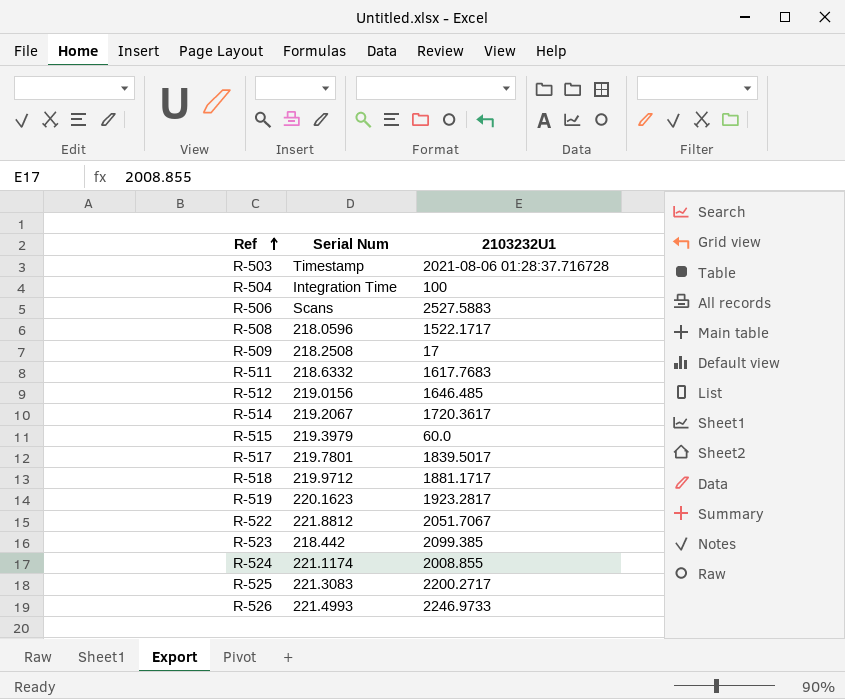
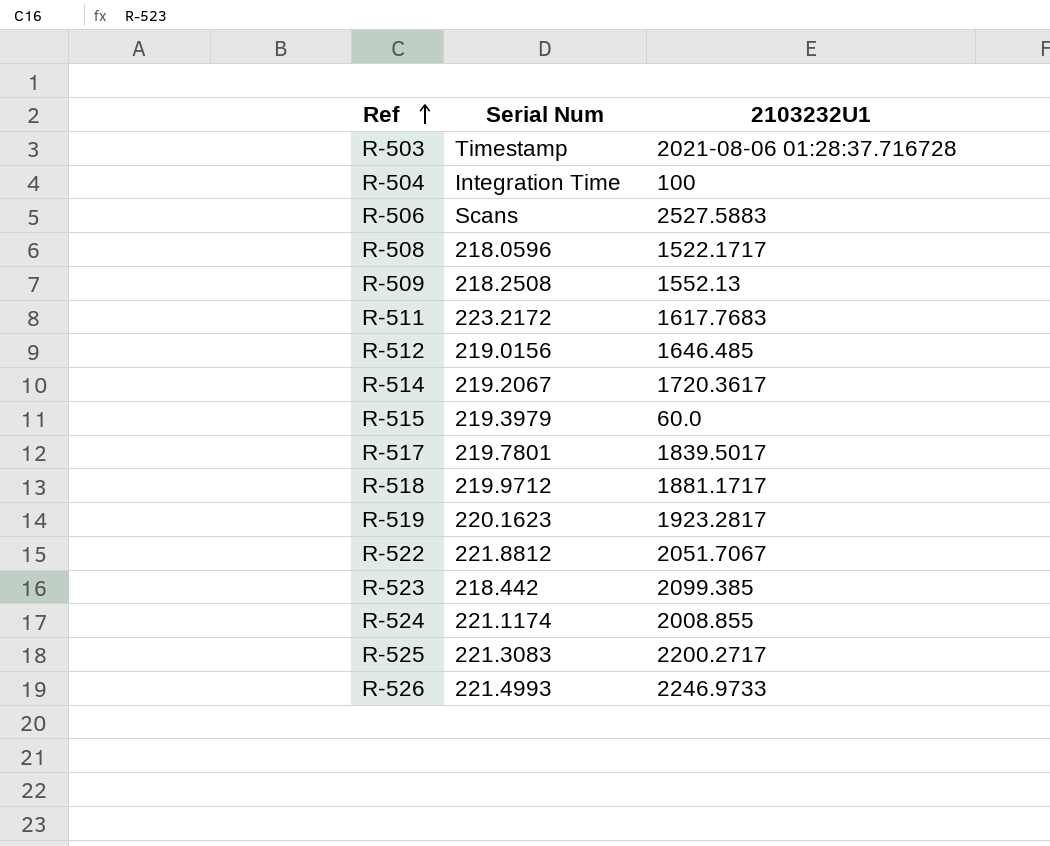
R-509 | 2103232U1: 17 -> 1552.13
R-511 | Serial Num: 218.6332 -> 223.2172

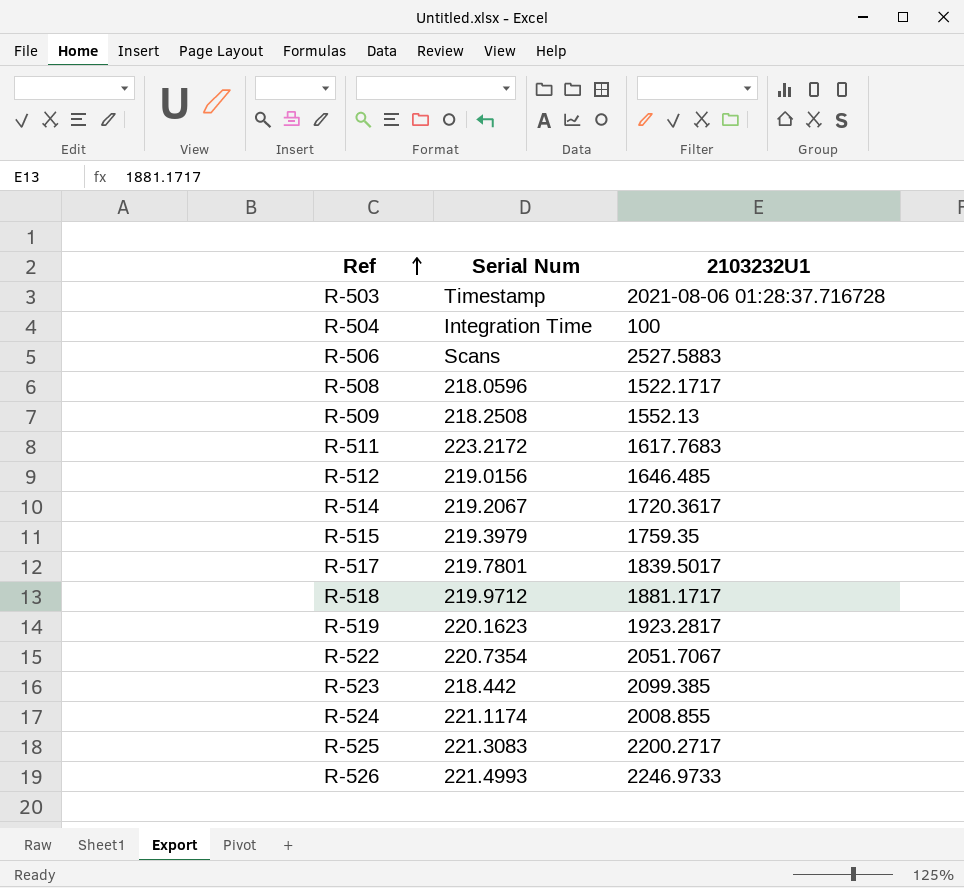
R-515 | 2103232U1: 60.0 -> 1759.35
R-522 | Serial Num: 221.8812 -> 220.7354

